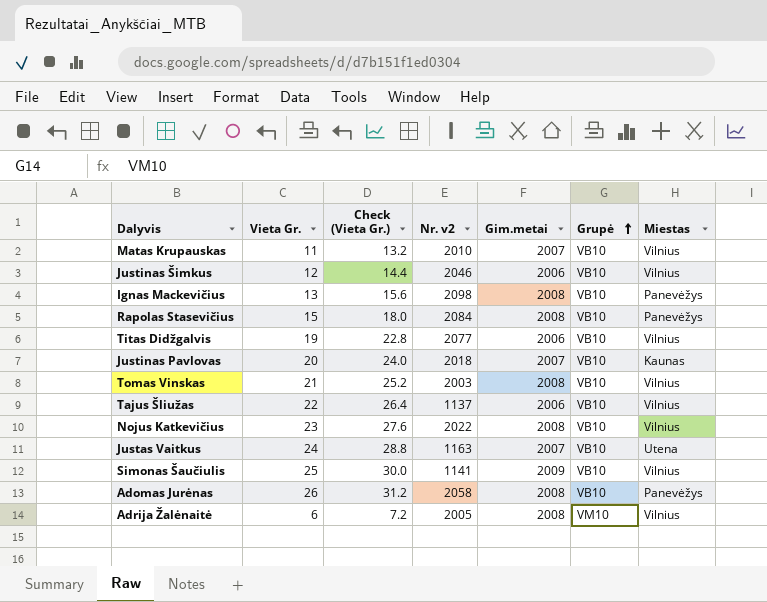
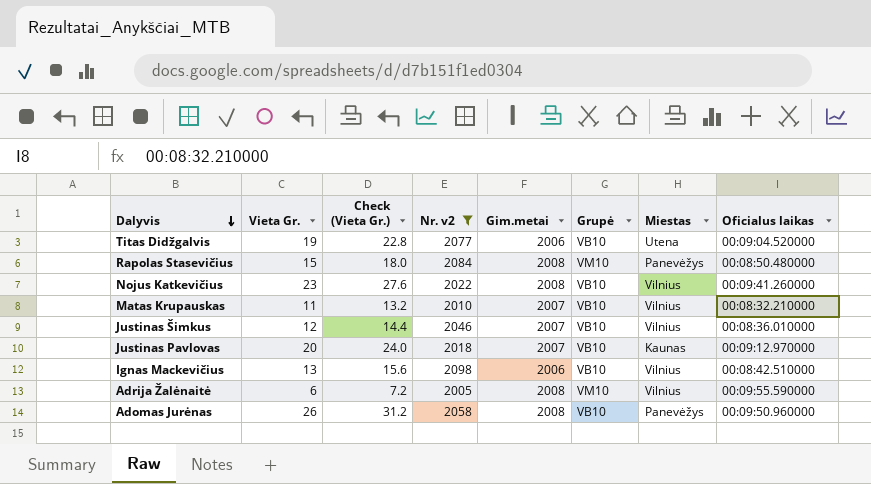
filter: none -> Nr. v2 >= 2005
row order: Grupė ascending -> Dalyvis descending
column Oficialus laikas | position: none -> 8
Titas Didžgalvis | Miestas: Vilnius -> Utena
Rapolas Stasevičius | Grupė: VB10 -> VM10
Justinas Šimkus | Gim.metai: 2006 -> 2007
Ignas Mackevičius | Gim.metai: 2008 -> 2006
Ignas Mackevičius | Miestas: Panevėžys -> Vilnius

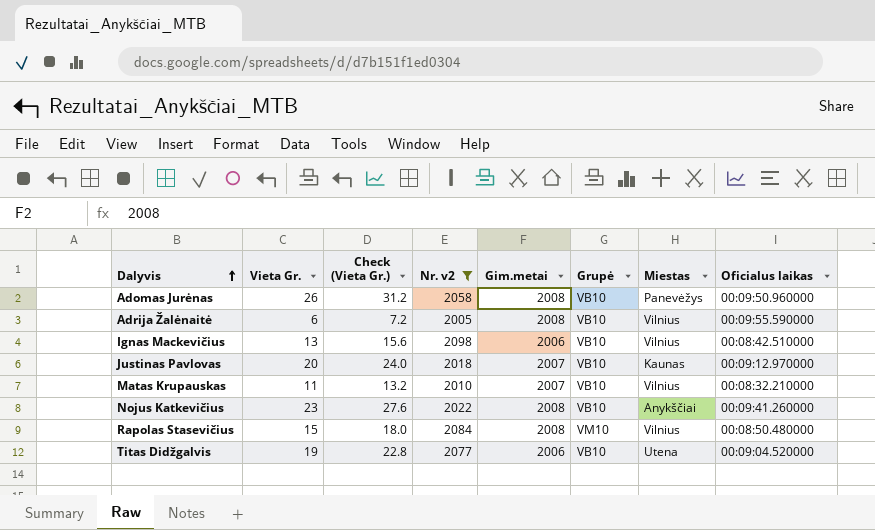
row order: Dalyvis descending -> Dalyvis ascending
row Justinas Šimkus: 12 | 14.4 | 2046 | 2007 | VB10 | Vilnius | 00:08:36.010000 -> none
Adrija Žalėnaitė | Grupė: VM10 -> VB10
Nojus Katkevičius | Miestas: Vilnius -> Anykščiai
Rapolas Stasevičius | Miestas: Panevėžys -> Vilnius

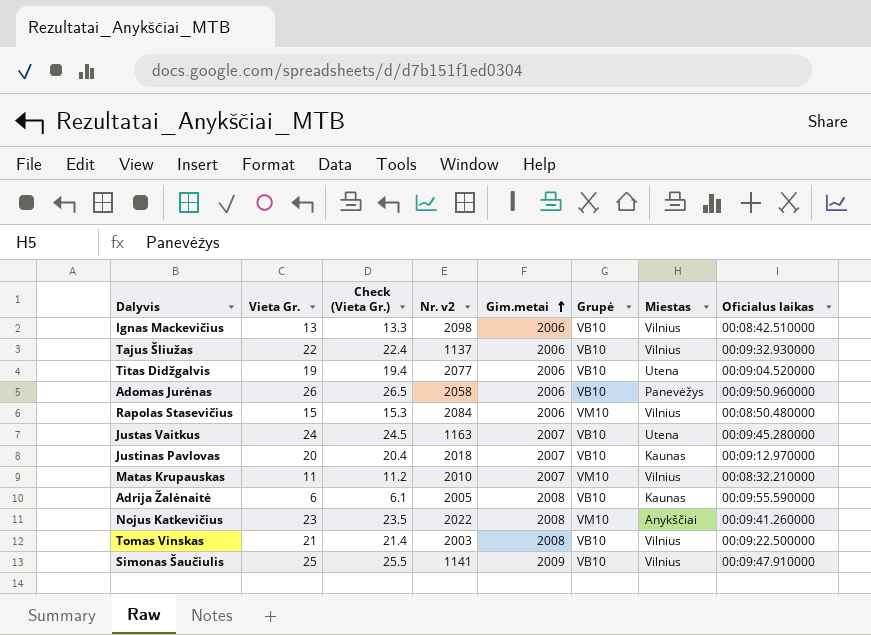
filter: Nr. v2 >= 2005 -> none
row order: Dalyvis ascending -> Gim.metai ascending
column Check (Vieta Gr.) | formula: [Vieta Gr.] * 1.2 -> [Vieta Gr.] * 1.02
Adomas Jurėnas | Gim.metai: 2008 -> 2006
Rapolas Stasevičius | Gim.metai: 2008 -> 2006
Matas Krupauskas | Grupė: VB10 -> VM10
Adrija Žalėnaitė | Miestas: Vilnius -> Kaunas
Nojus Katkevičius | Grupė: VB10 -> VM10

